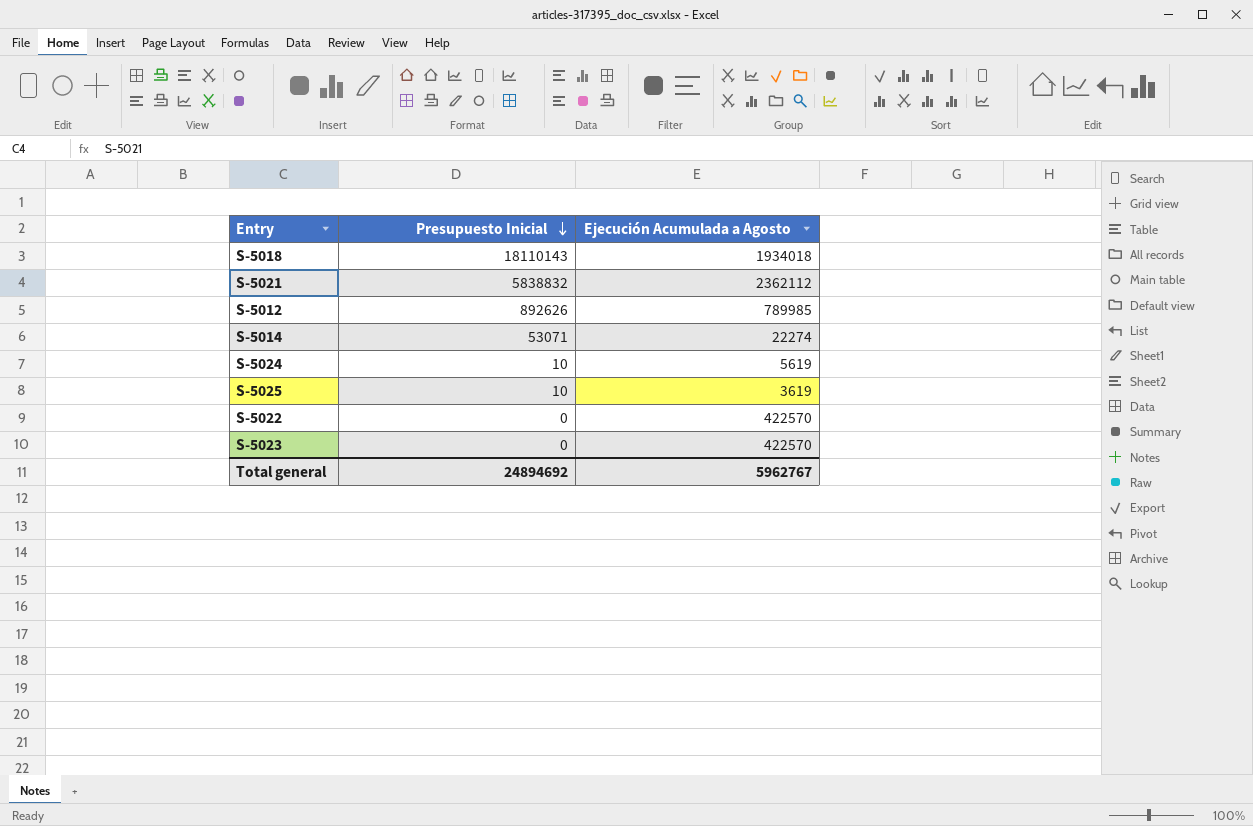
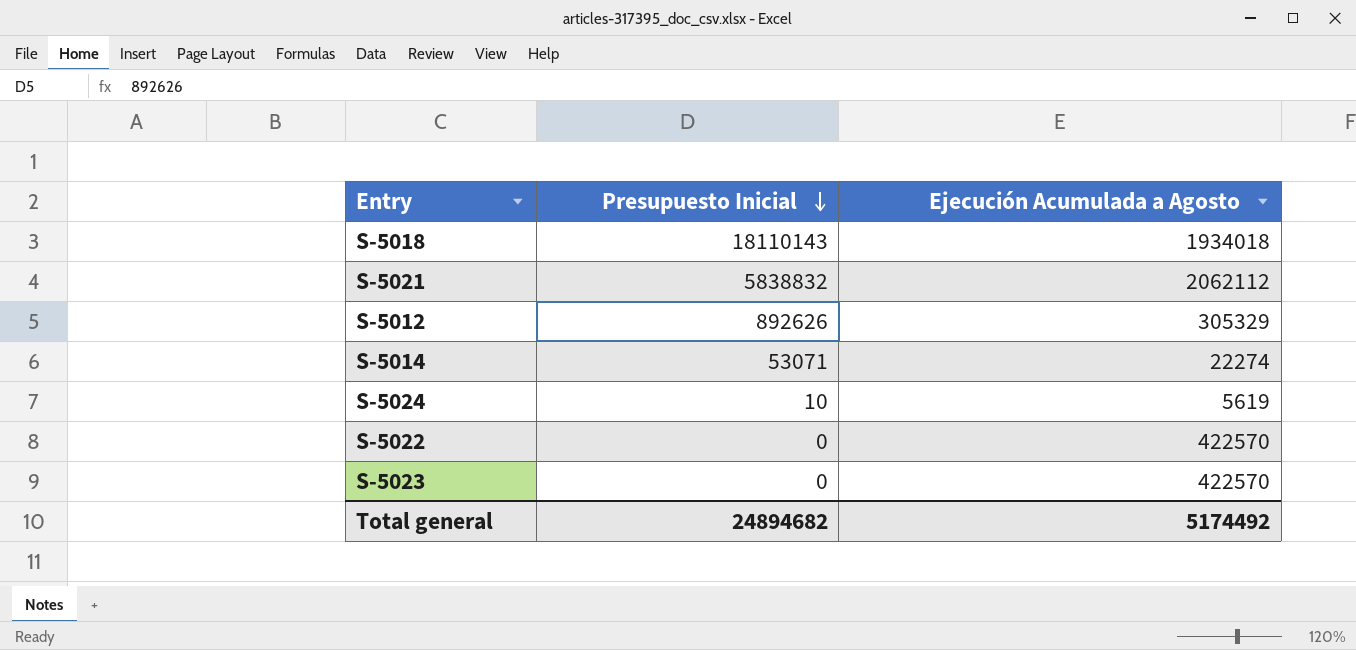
row S-5025: 10 | 3619 -> none
S-5021 | Ejecución Acumulada a Agosto: 2362112 -> 2062112
S-5012 | Ejecución Acumulada a Agosto: 789985 -> 305329
Total general | Presupuesto Inicial: 24894692 -> 24894682
Total general | Ejecución Acumulada a Agosto: 5962767 -> 5174492

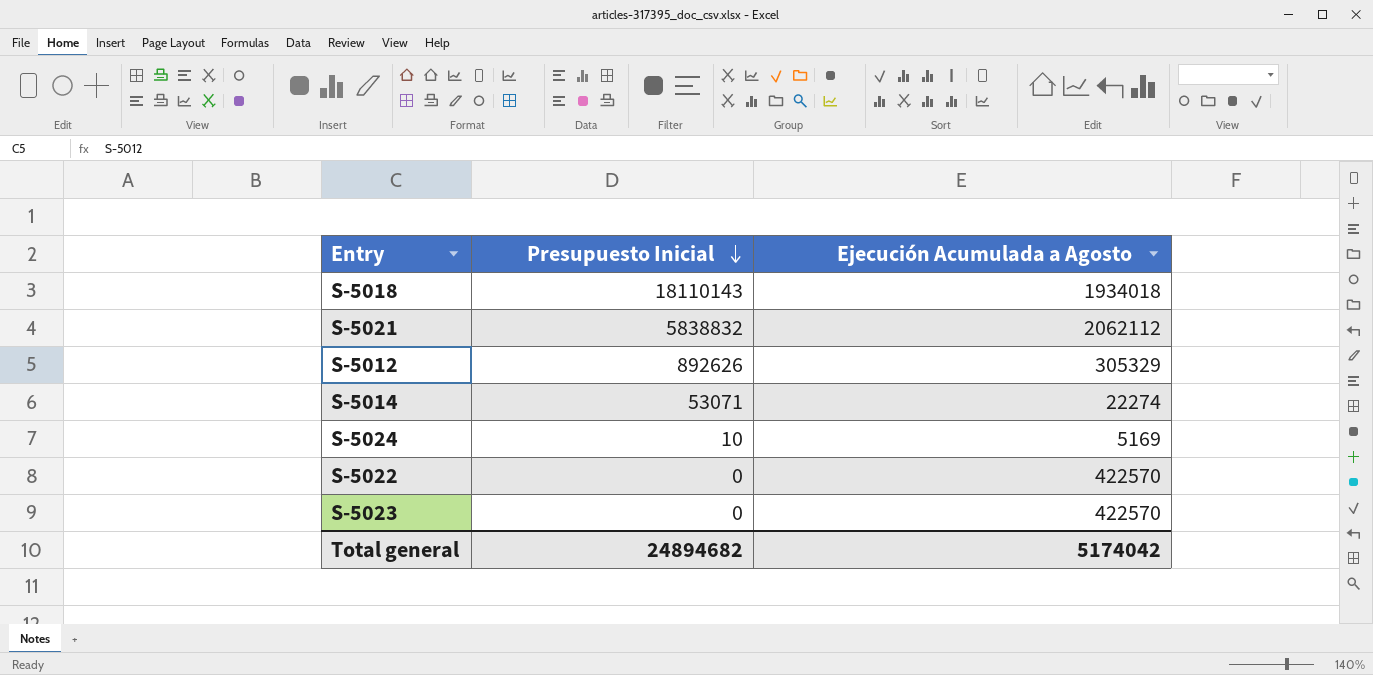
S-5024 | Ejecución Acumulada a Agosto: 5619 -> 5169
Total general | Ejecución Acumulada a Agosto: 5174492 -> 5174042

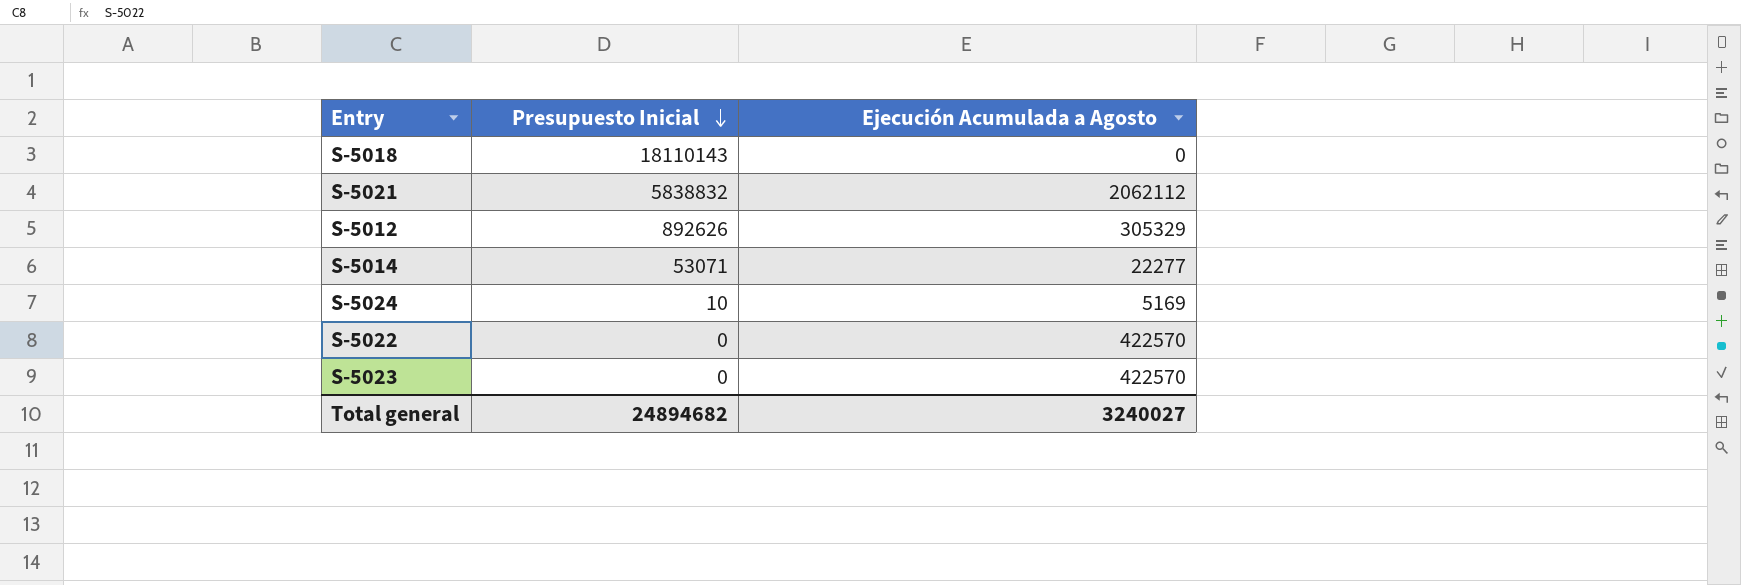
S-5018 | Ejecución Acumulada a Agosto: 1934018 -> 0
S-5014 | Ejecución Acumulada a Agosto: 22274 -> 22277
Total general | Ejecución Acumulada a Agosto: 5174042 -> 3240027

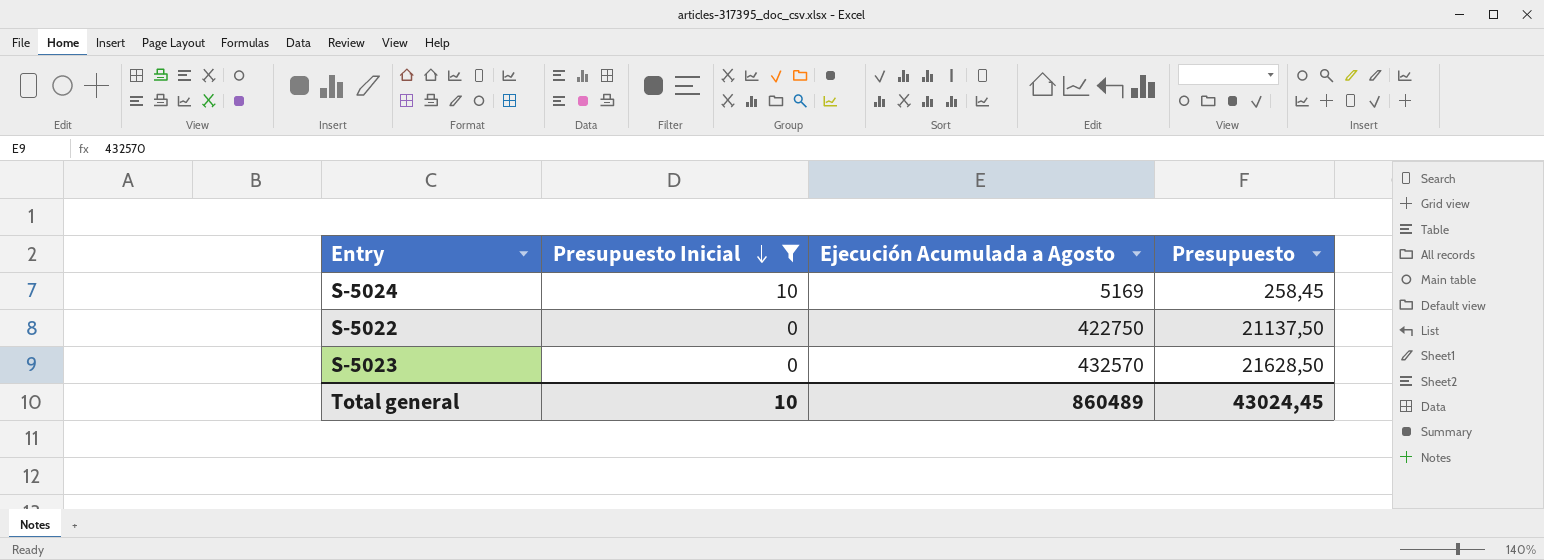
filter: none -> Presupuesto Inicial <= 10
column Presupuesto | formula: none -> [Ejecución Acumulada a Agosto] * 0,05
S-5022 | Ejecución Acumulada a Agosto: 422570 -> 422750
S-5023 | Ejecución Acumulada a Agosto: 422570 -> 432570
Total general | Presupuesto Inicial: 24894682 -> 10
Total general | Ejecución Acumulada a Agosto: 3240027 -> 860489

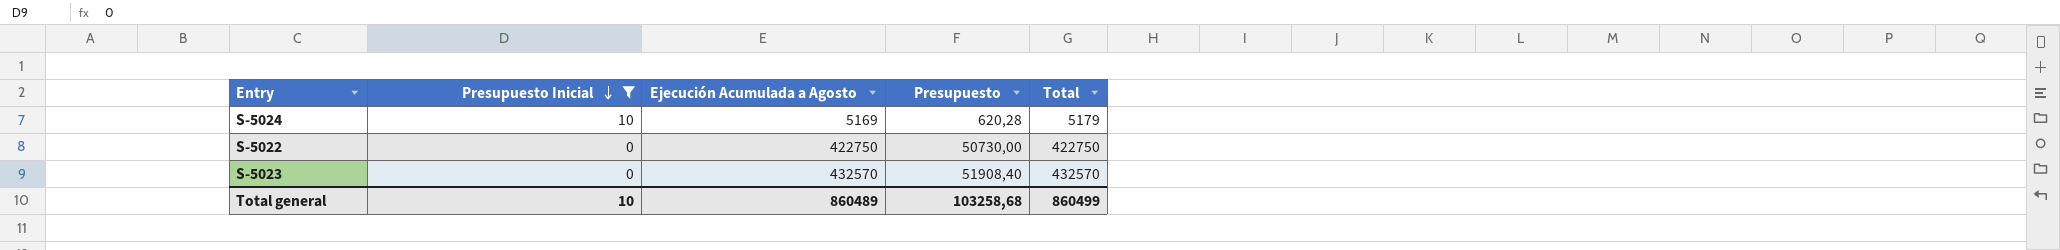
column Presupuesto | formula: [Ejecución Acumulada a Agosto] * 0,05 -> [Ejecución Acumulada a Agosto] * 0,12
column Total | formula: none -> [Presupuesto Inicial] + [Ejecución Acumulada a Agosto]
Total general | Presupuesto: 43024,45 -> 103258,68

